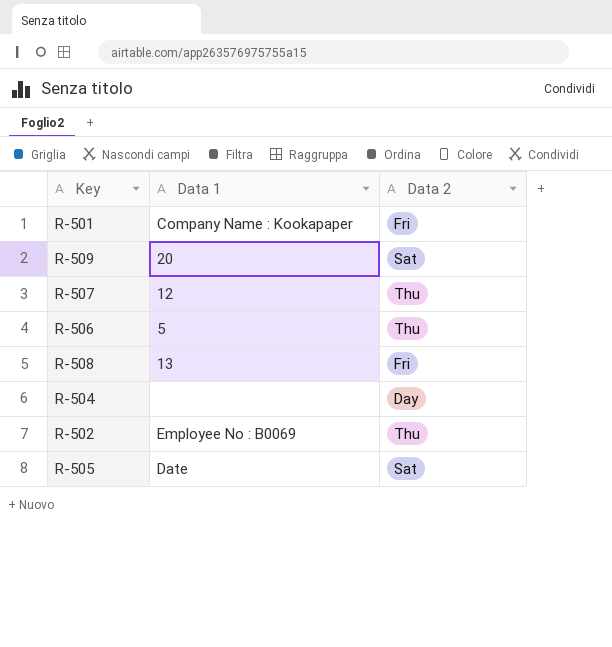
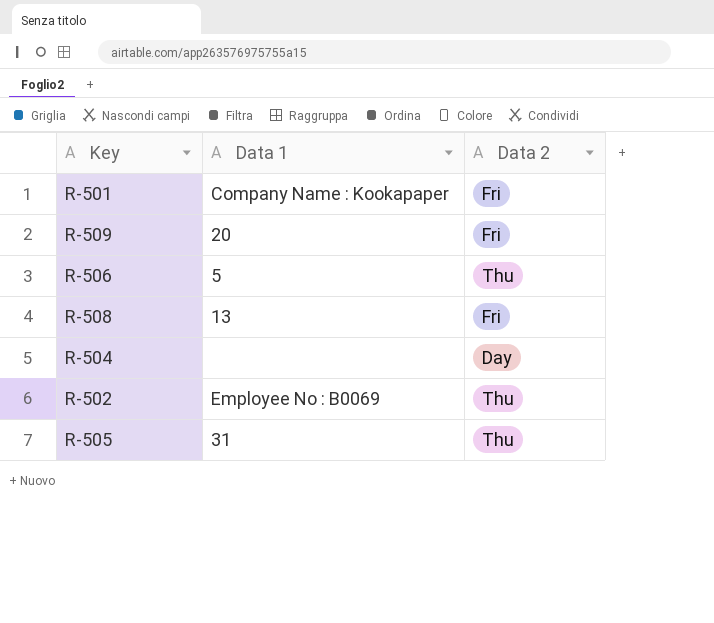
row R-507: 12 | Thu -> none
R-509 | Data 2: Sat -> Fri
R-505 | Data 1: Date -> 31
R-505 | Data 2: Sat -> Thu

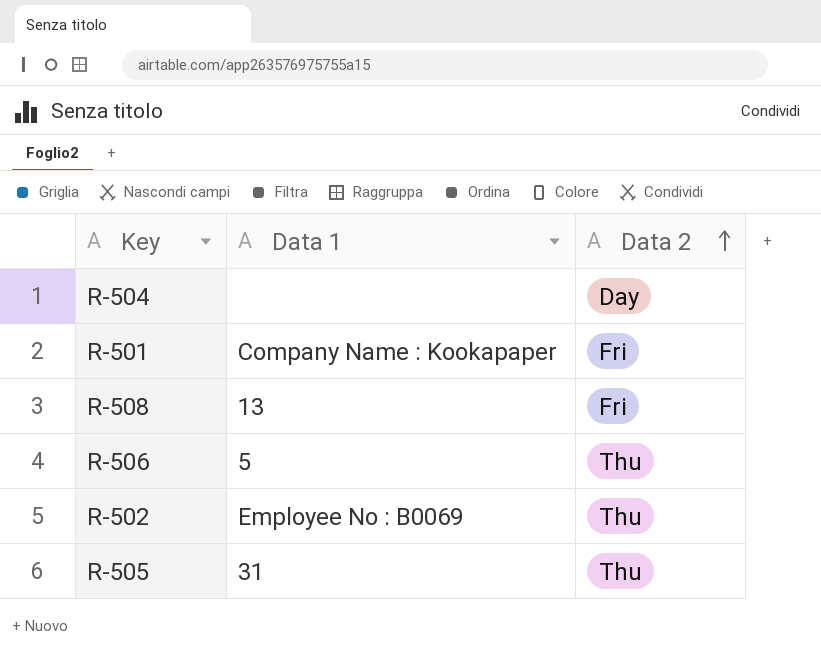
row order: none -> Data 2 ascending
row R-509: 20 | Fri -> none

